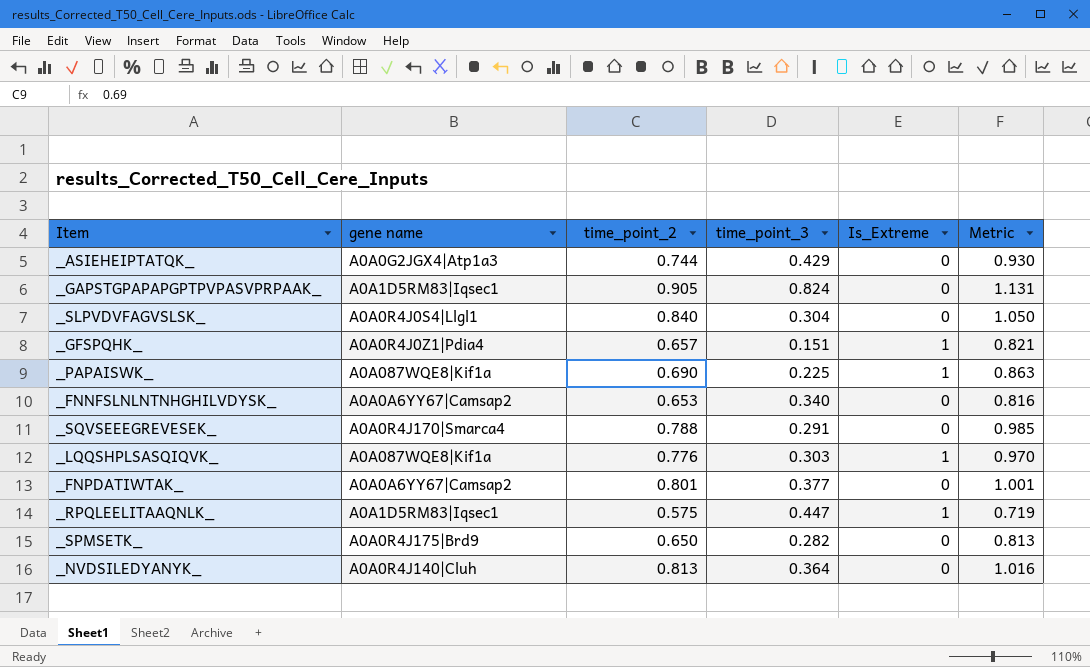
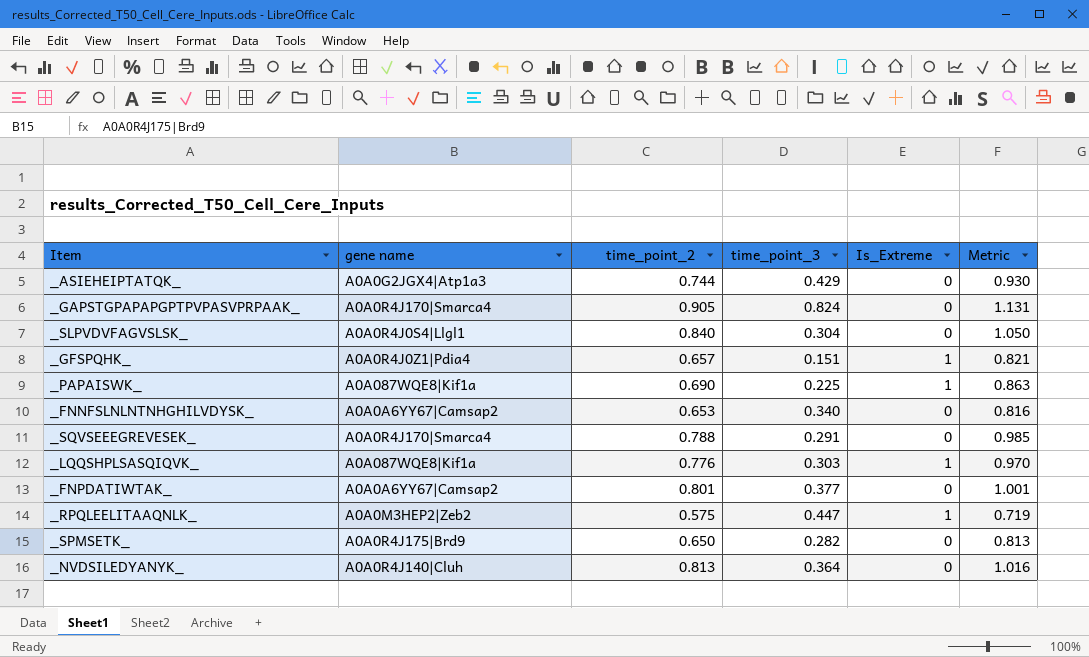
_GAPSTGPAPAPGPTPVPASVPRPAAK_ | gene name: A0A1D5RM83|Iqsec1 -> A0A0R4J170|Smarca4
_RPQLEELITAAQNLK_ | gene name: A0A1D5RM83|Iqsec1 -> A0A0M3HEP2|Zeb2

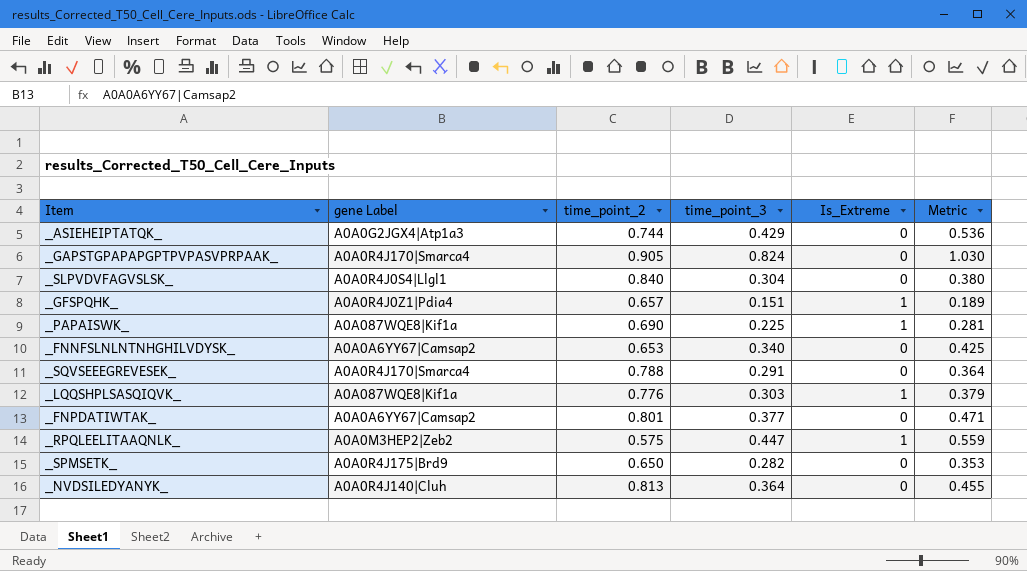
column name: gene name -> gene Label
column Metric | formula: [time_point_2] * 1.25 -> [time_point_3] * 1.25

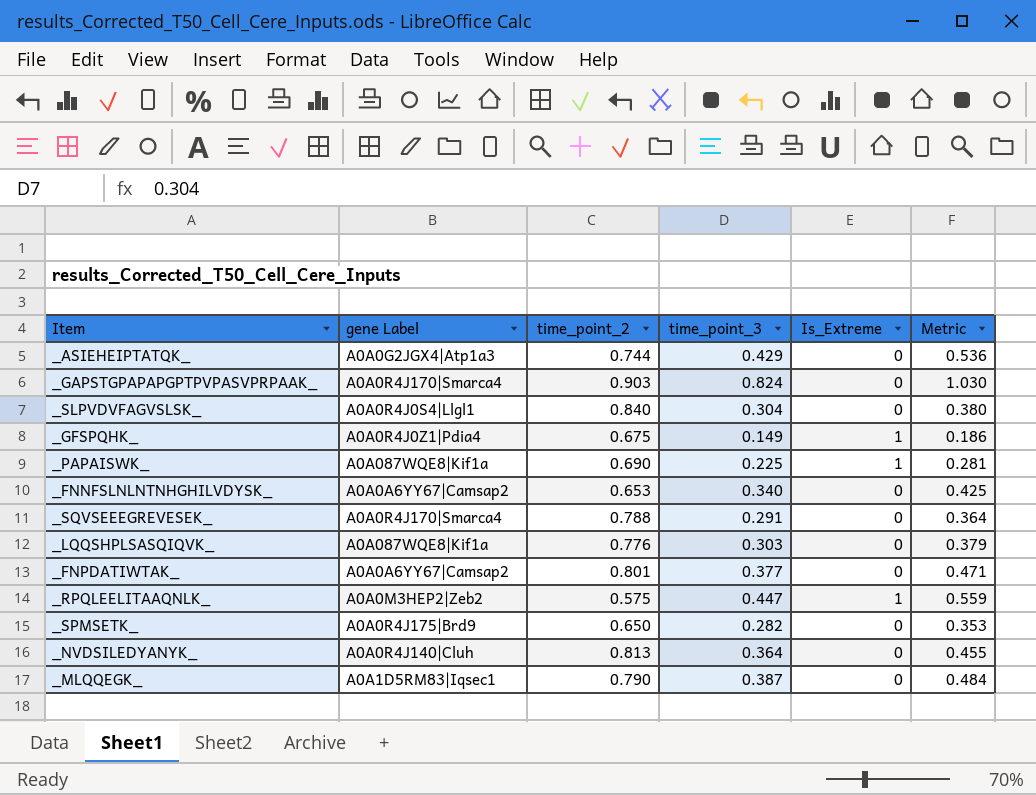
_GAPSTGPAPAPGPTPVPASVPRPAAK_ | time_point_2: 0.905 -> 0.903
_GFSPQHK_ | time_point_2: 0.657 -> 0.675
_GFSPQHK_ | time_point_3: 0.151 -> 0.149
_GFSPQHK_ | Metric: 0.189 -> 0.186
_LQQSHPLSASQIQVK_ | Is_Extreme: 1 -> 0
row _MLQQEGK_: none -> A0A1D5RM83|Iqsec1 | 0.790 | 0.387 | 0 | 0.484

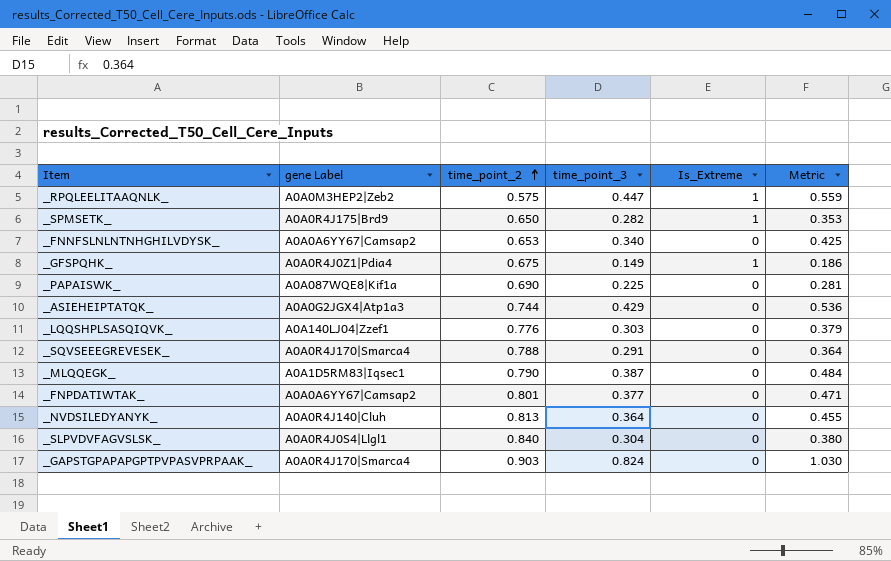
row order: none -> time_point_2 ascending
_SPMSETK_ | Is_Extreme: 0 -> 1
_PAPAISWK_ | Is_Extreme: 1 -> 0
_LQQSHPLSASQIQVK_ | gene Label: A0A087WQE8|Kif1a -> A0A140LJ04|Zzef1

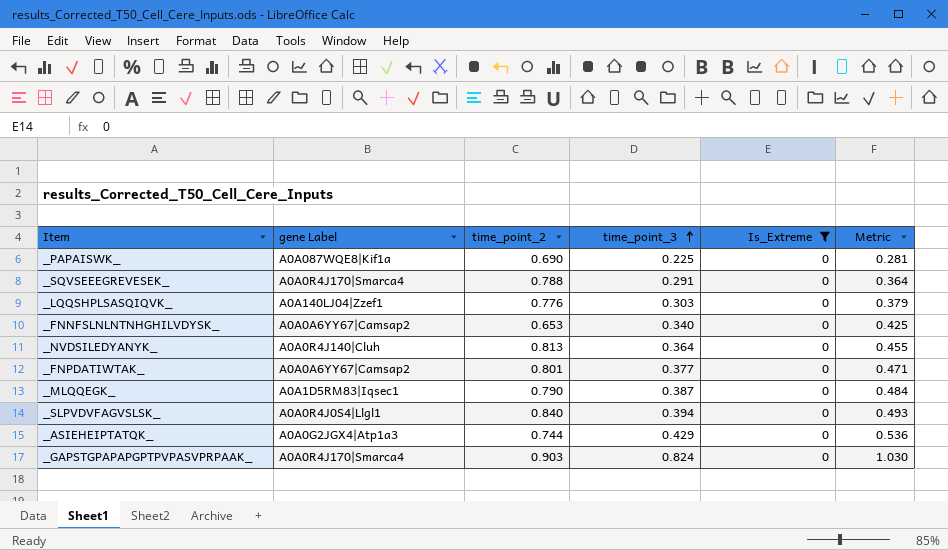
filter: none -> Is_Extreme = 0
row order: time_point_2 ascending -> time_point_3 ascending
_SLPVDVFAGVSLSK_ | time_point_3: 0.304 -> 0.394
_SLPVDVFAGVSLSK_ | Metric: 0.380 -> 0.493

